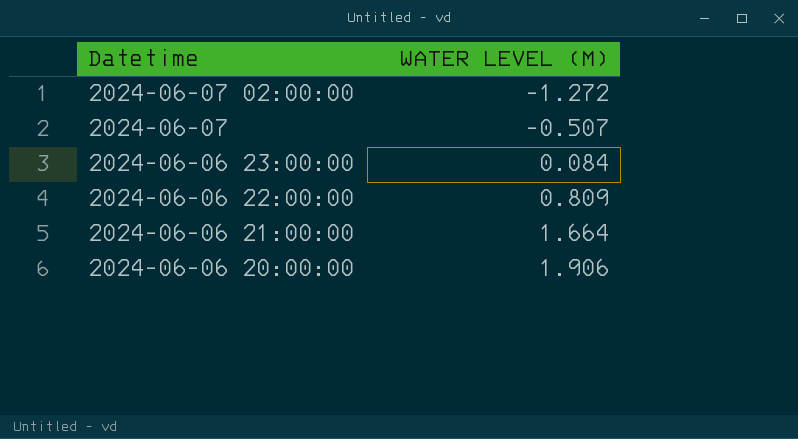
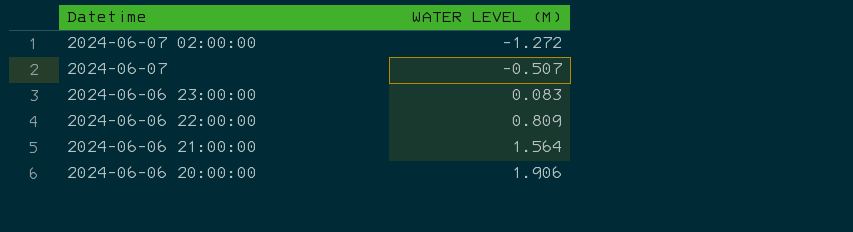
2024-06-06 23:00:00 | WATER LEVEL (M): 0.084 -> 0.083
2024-06-06 21:00:00 | WATER LEVEL (M): 1.664 -> 1.564

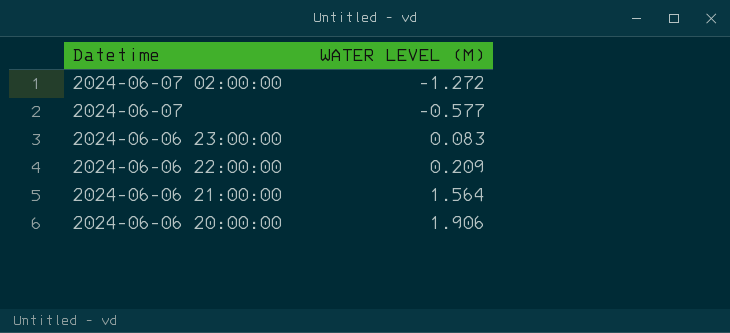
2024-06-07 | WATER LEVEL (M): -0.507 -> -0.577
2024-06-06 22:00:00 | WATER LEVEL (M): 0.809 -> 0.209

